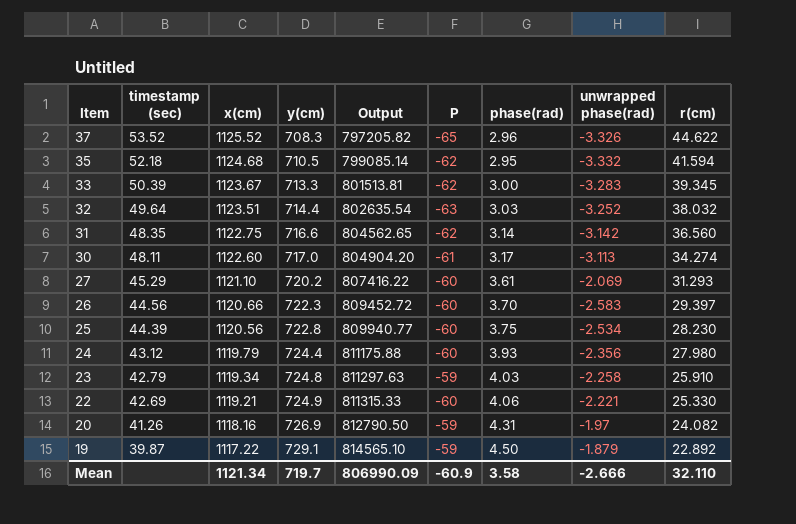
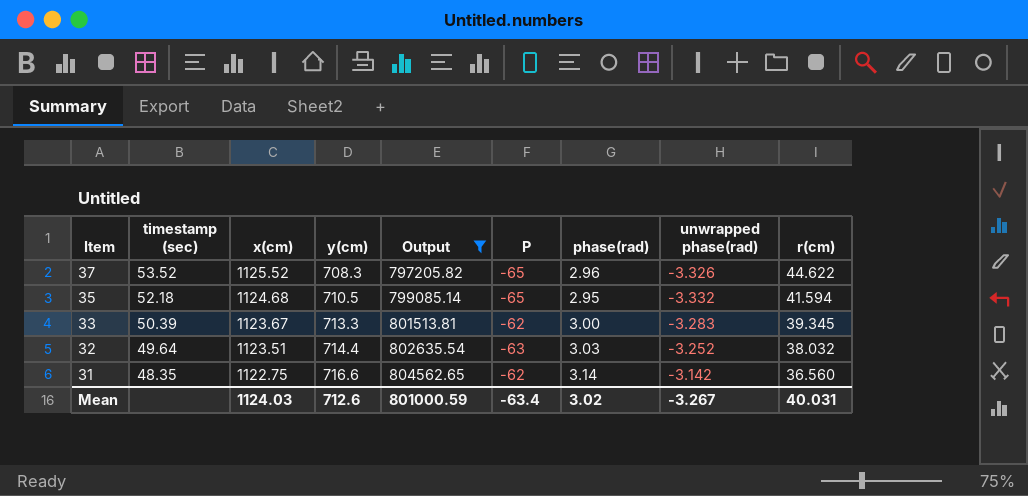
filter: none -> Output <= 804562.65
35 | P: -62 -> -65
Mean | x(cm): 1121.34 -> 1124.03
Mean | y(cm): 719.7 -> 712.6
Mean | Output: 806990.09 -> 801000.59
Mean | P: -60.9 -> -63.4
Mean | phase(rad): 3.58 -> 3.02
Mean | unwrapped phase(rad): -2.666 -> -3.267
Mean | r(cm): 32.110 -> 40.031

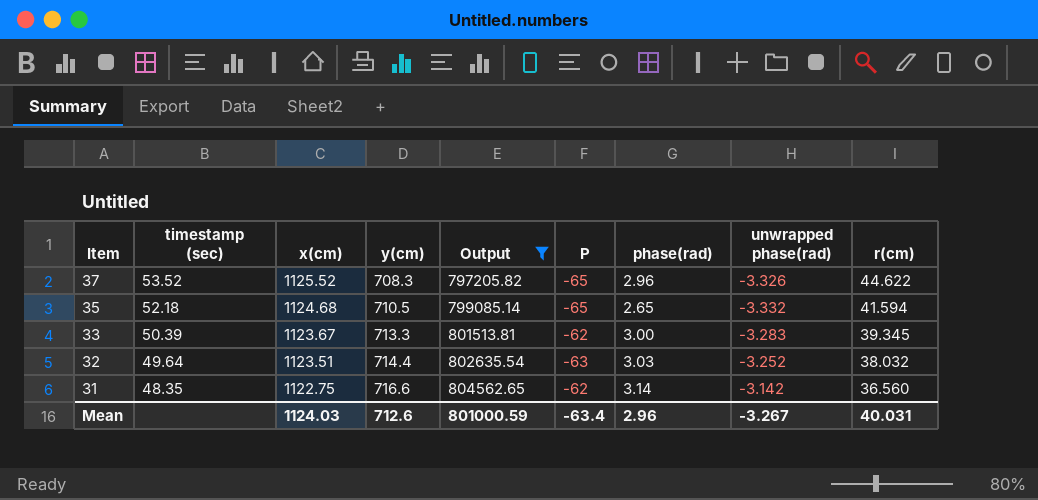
35 | phase(rad): 2.95 -> 2.65
Mean | phase(rad): 3.02 -> 2.96

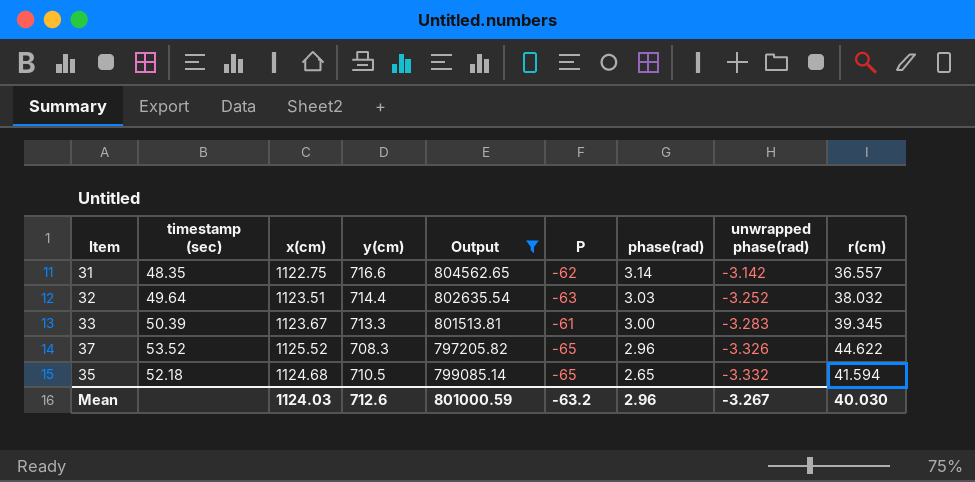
row order: Item descending -> phase(rad) descending
31 | r(cm): 36.560 -> 36.557
33 | P: -62 -> -61
Mean | P: -63.4 -> -63.2
Mean | r(cm): 40.031 -> 40.030

